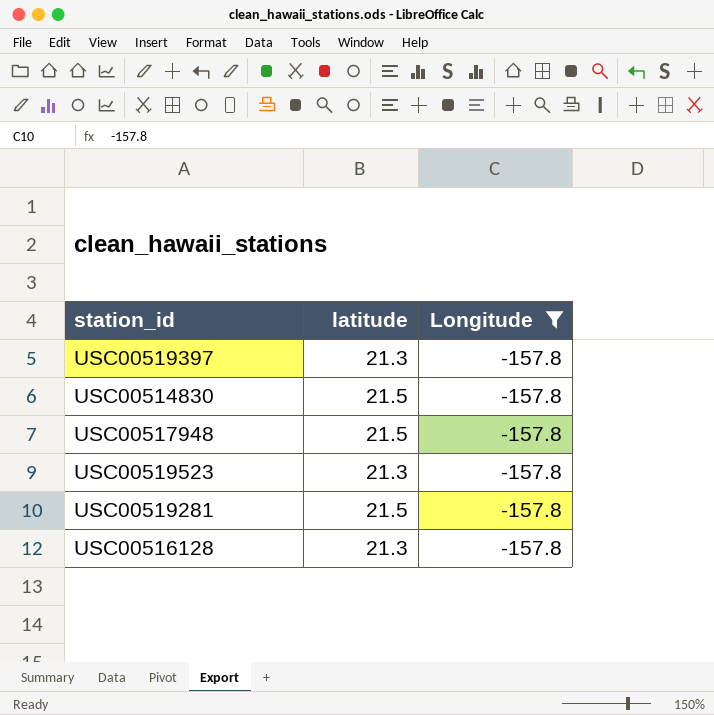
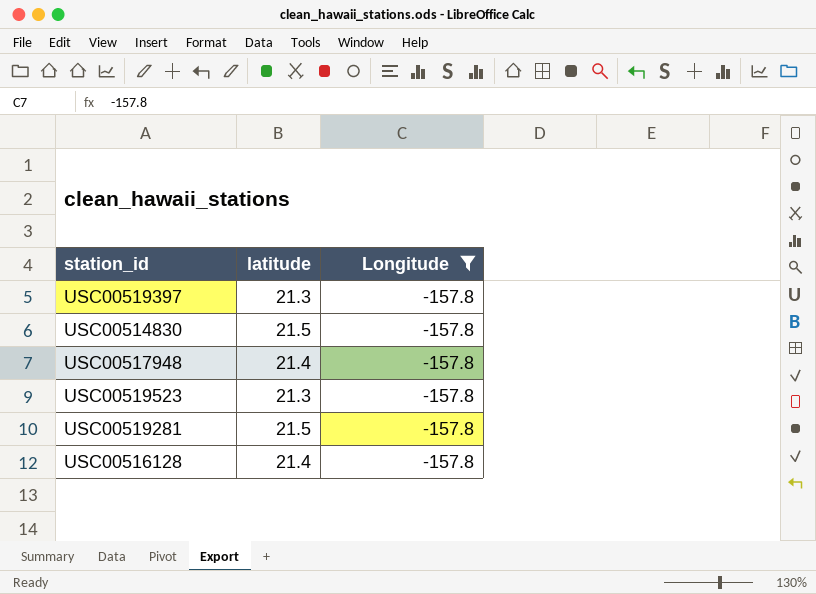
USC00517948 | latitude: 21.5 -> 21.4
USC00516128 | latitude: 21.3 -> 21.4

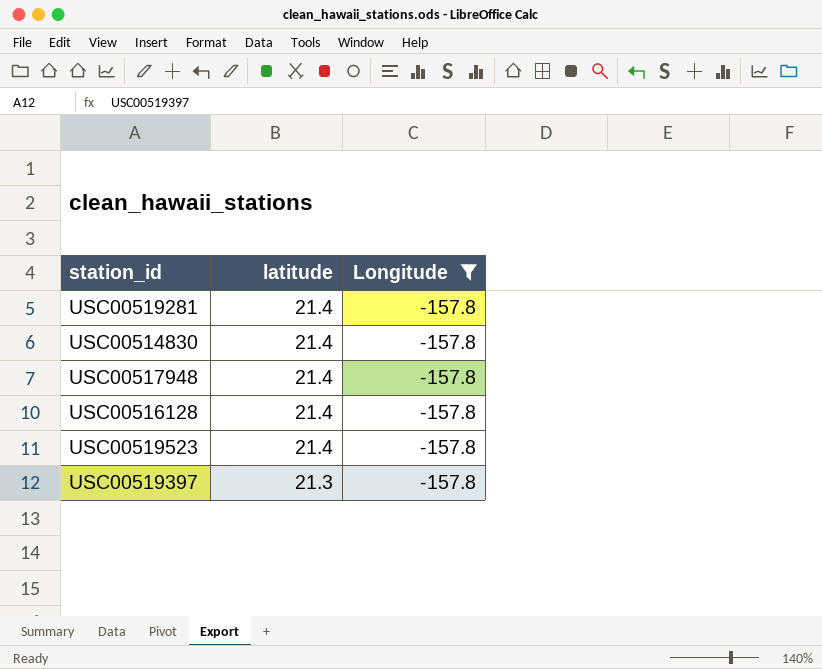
row order: none -> latitude descending
USC00519281 | latitude: 21.5 -> 21.4
USC00514830 | latitude: 21.5 -> 21.4
USC00519523 | latitude: 21.3 -> 21.4

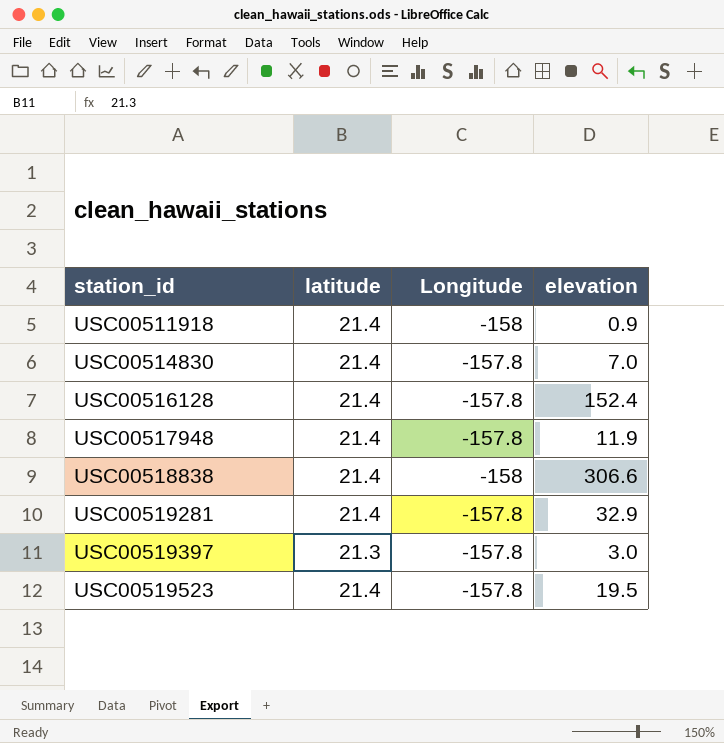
filter: Longitude = -157.8 -> none
row order: latitude descending -> station_id ascending
column elevation | position: none -> 4

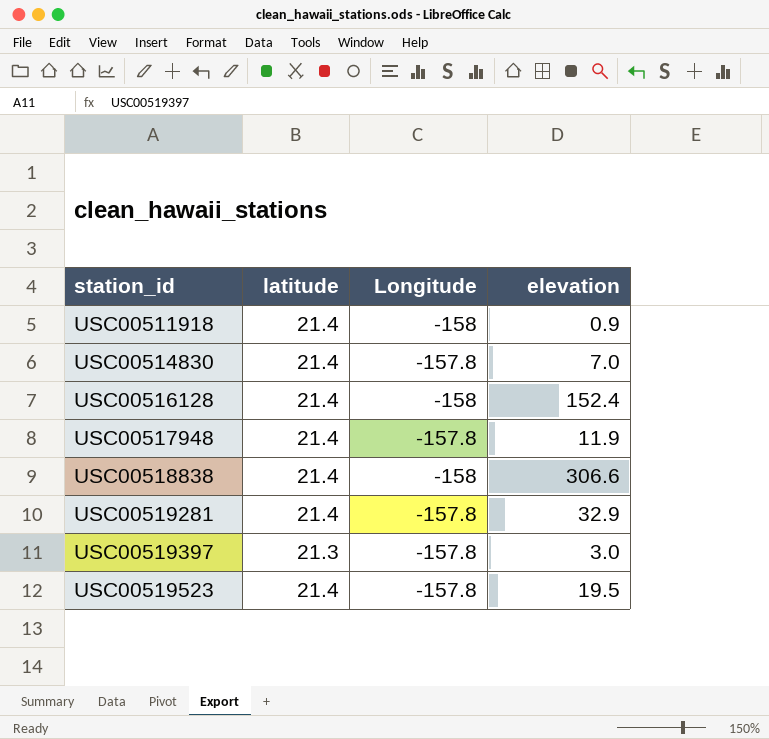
USC00516128 | Longitude: -157.8 -> -158

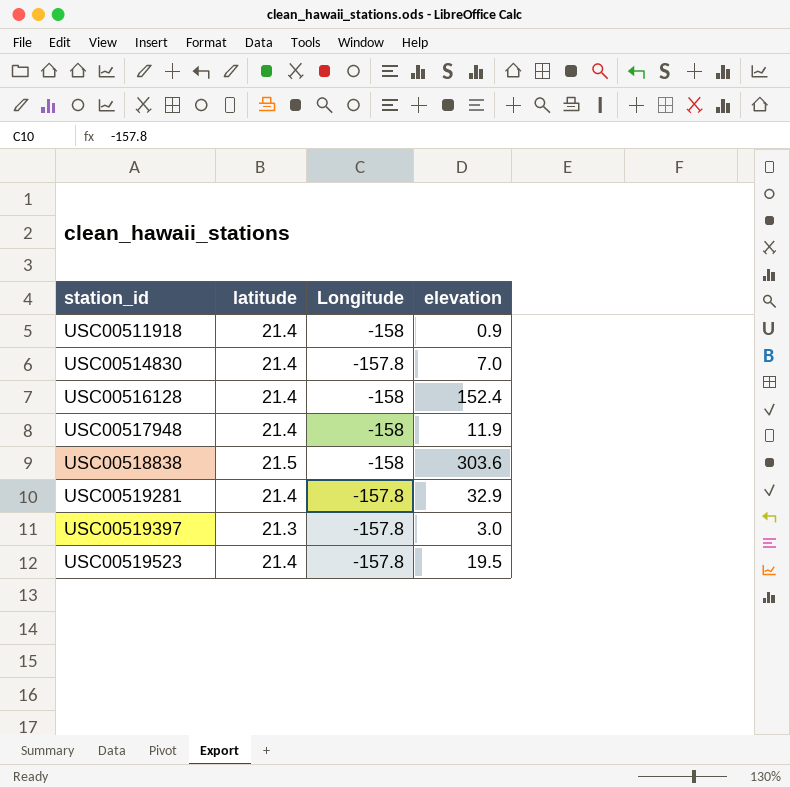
USC00517948 | Longitude: -157.8 -> -158
USC00518838 | latitude: 21.4 -> 21.5
USC00518838 | elevation: 306.6 -> 303.6

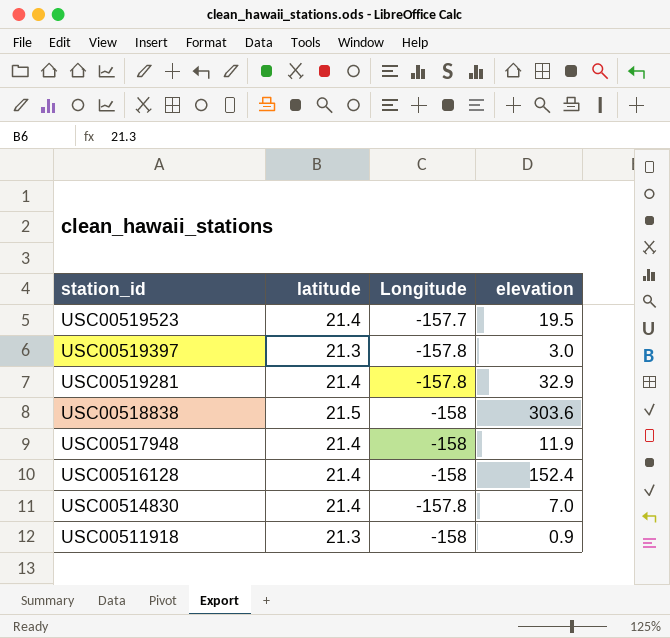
row order: station_id ascending -> station_id descending
USC00519523 | Longitude: -157.8 -> -157.7
USC00511918 | latitude: 21.4 -> 21.3

